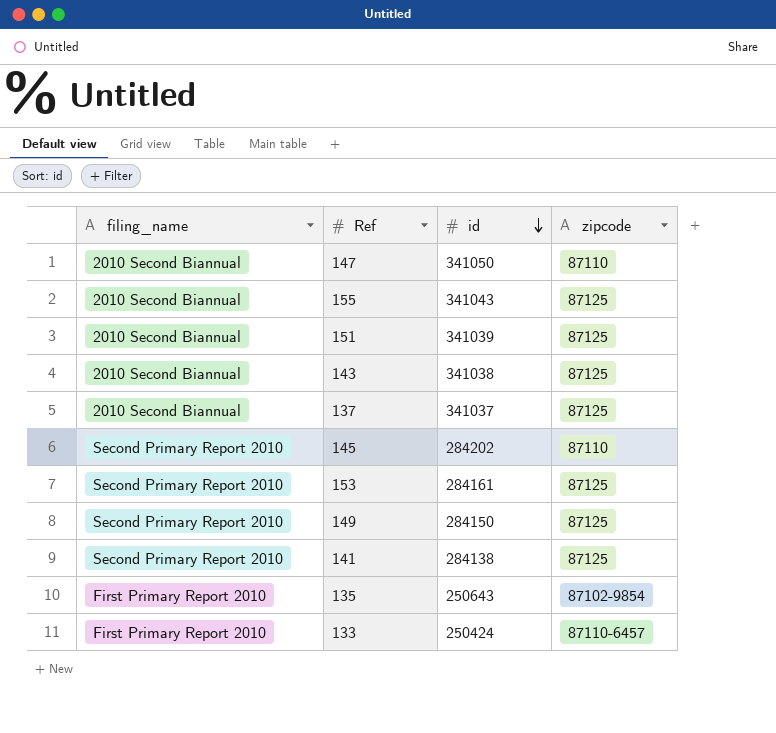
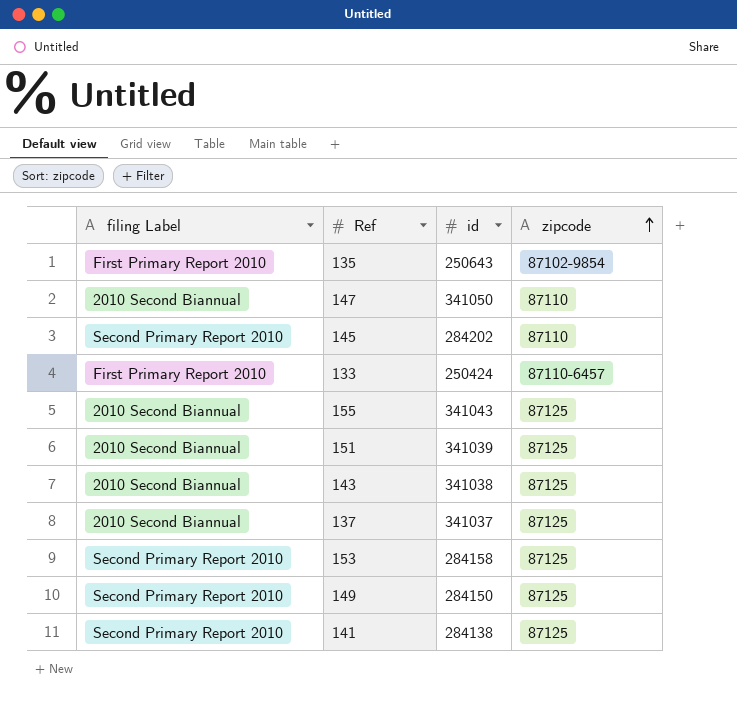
row order: id descending -> zipcode ascending
column name: filing_name -> filing Label
153 | id: 284161 -> 284158

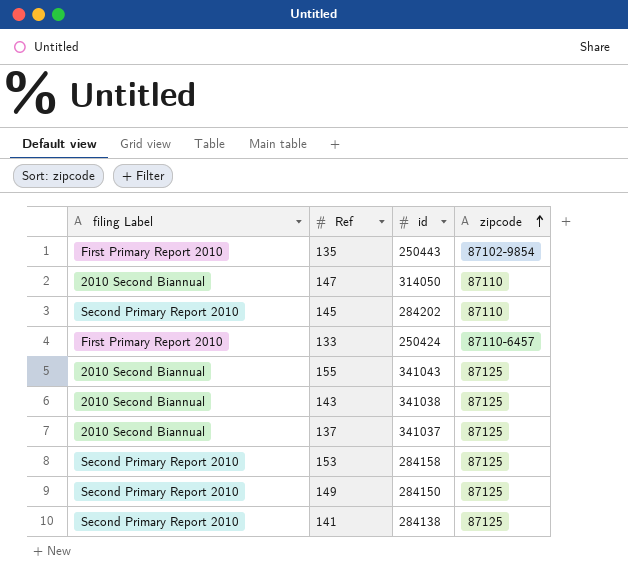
row 151: 2010 Second Biannual | 341039 | 87125 -> none
135 | id: 250643 -> 250443
147 | id: 341050 -> 314050

